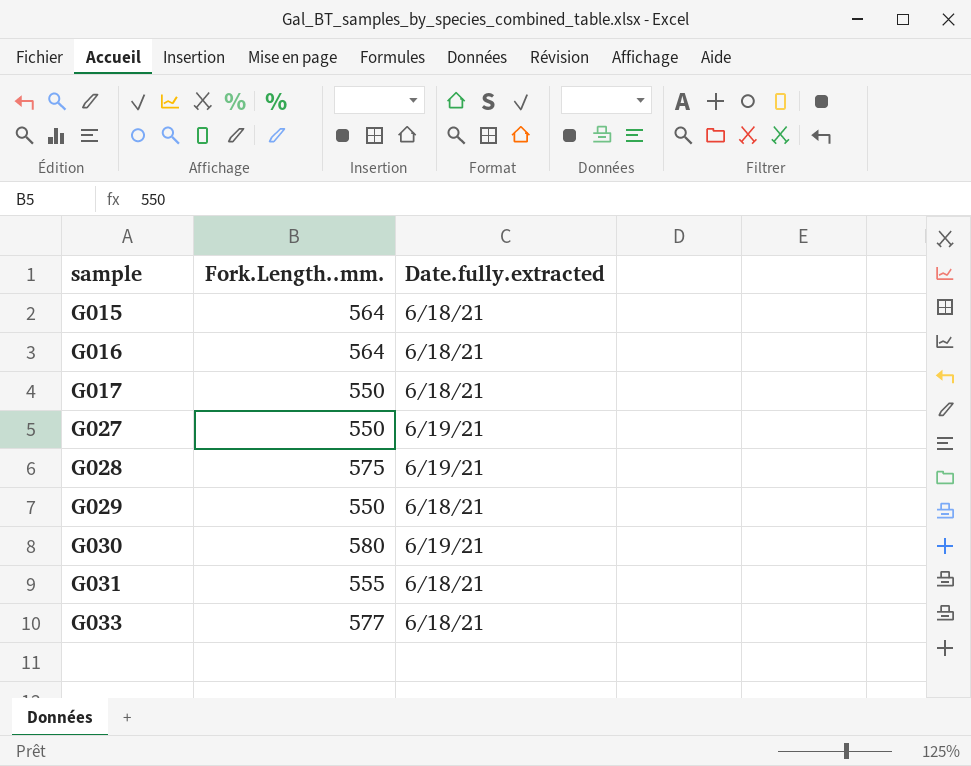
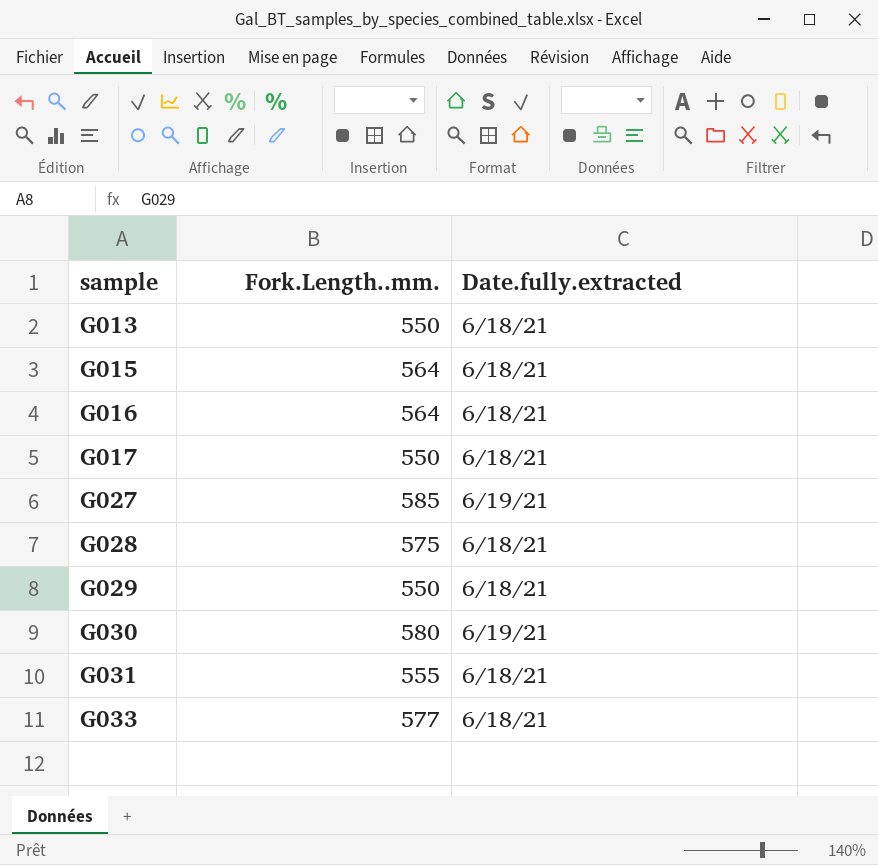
row G013: none -> 550 | 6/18/21
G027 | Fork.Length..mm.: 550 -> 585
G028 | Date.fully.extracted: 6/19/21 -> 6/18/21

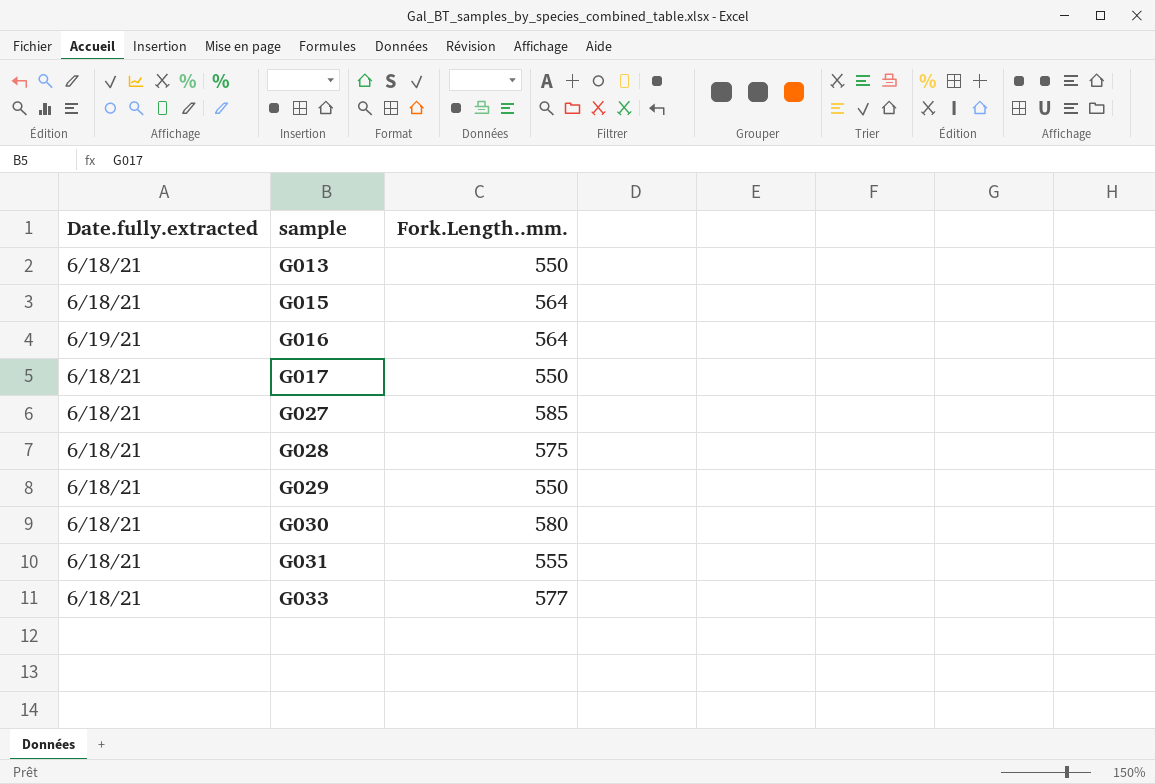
column Date.fully.extracted | position: 3 -> 1
G016 | Date.fully.extracted: 6/18/21 -> 6/19/21
G027 | Date.fully.extracted: 6/19/21 -> 6/18/21
G030 | Date.fully.extracted: 6/19/21 -> 6/18/21

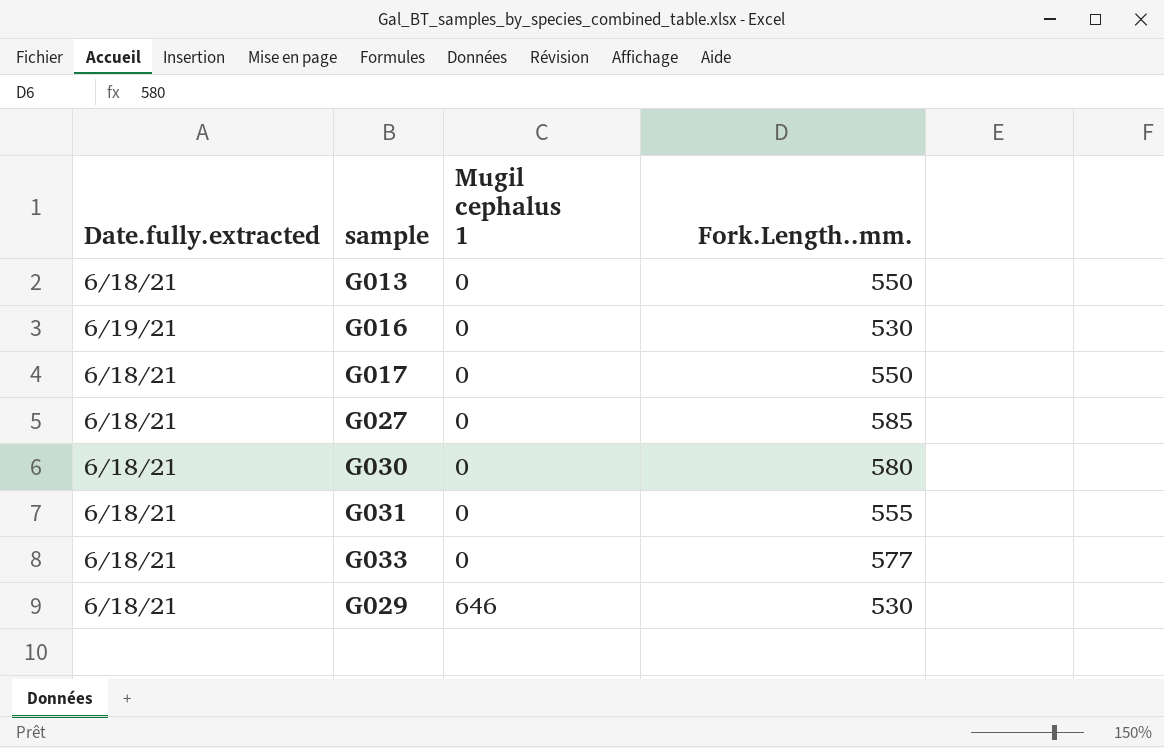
row order: sample ascending -> Mugil cephalus 1 ascending
column Mugil cephalus 1 | position: none -> 3
row G015: 6/18/21 | 564 -> none
row G028: 6/18/21 | 575 -> none
G016 | Fork.Length..mm.: 564 -> 530
G029 | Fork.Length..mm.: 550 -> 530

